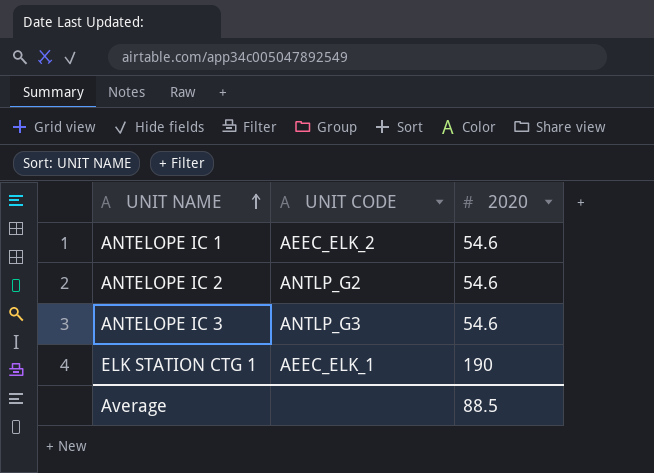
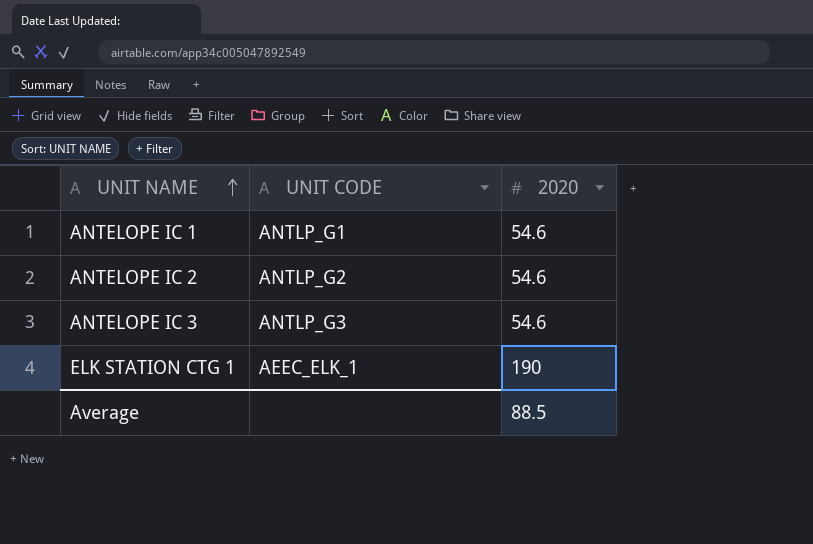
ANTELOPE IC 1 | UNIT CODE: AEEC_ELK_2 -> ANTLP_G1

